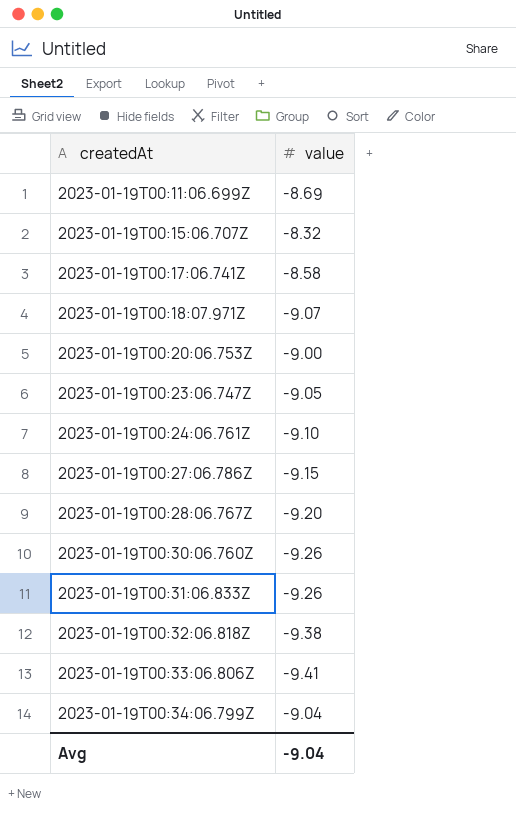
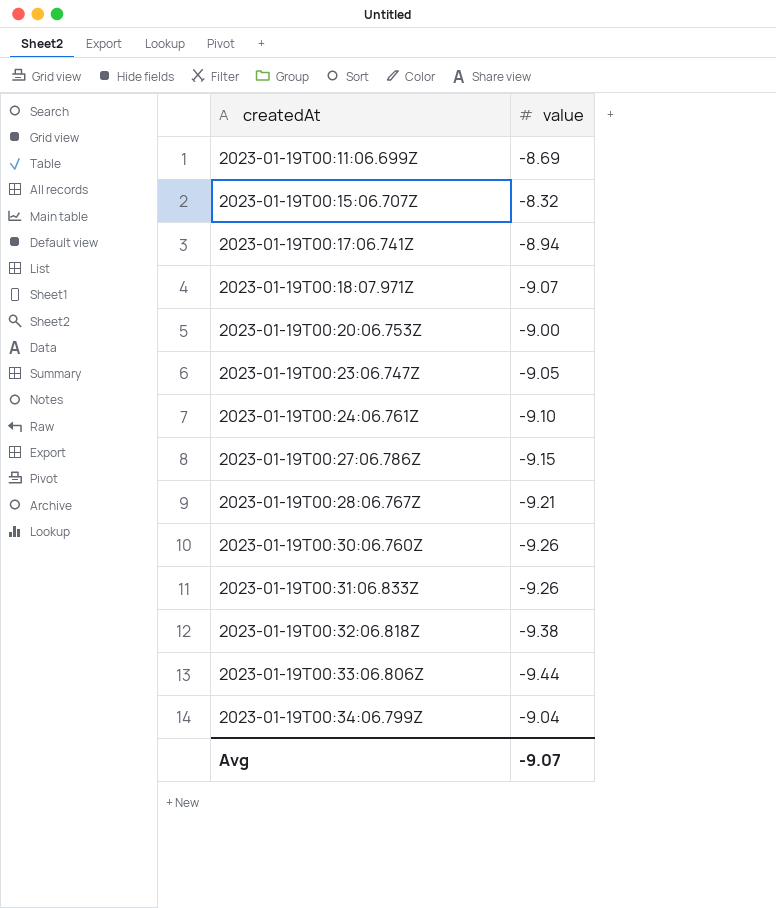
2023-01-19T00:17:06.741Z | value: -8.58 -> -8.94
2023-01-19T00:28:06.767Z | value: -9.20 -> -9.21
2023-01-19T00:33:06.806Z | value: -9.41 -> -9.44
Avg | value: -9.04 -> -9.07

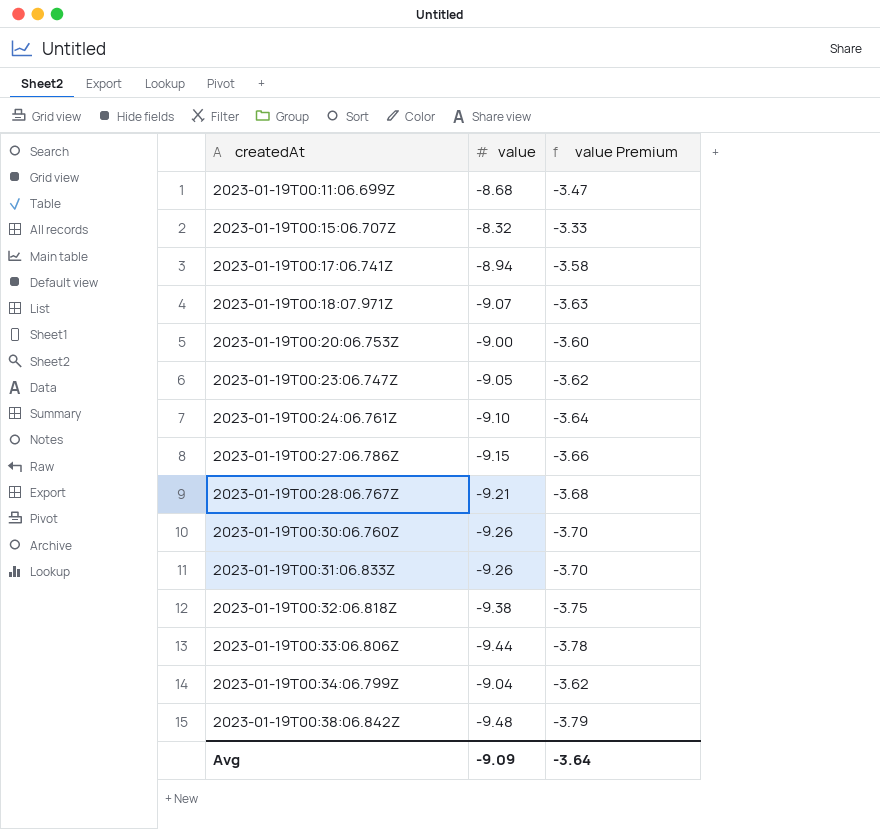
column value Premium | formula: none -> [value] * 0.4
2023-01-19T00:11:06.699Z | value: -8.69 -> -8.68
row 2023-01-19T00:38:06.842Z: none -> -9.48 | -3.79
Avg | value: -9.07 -> -9.09

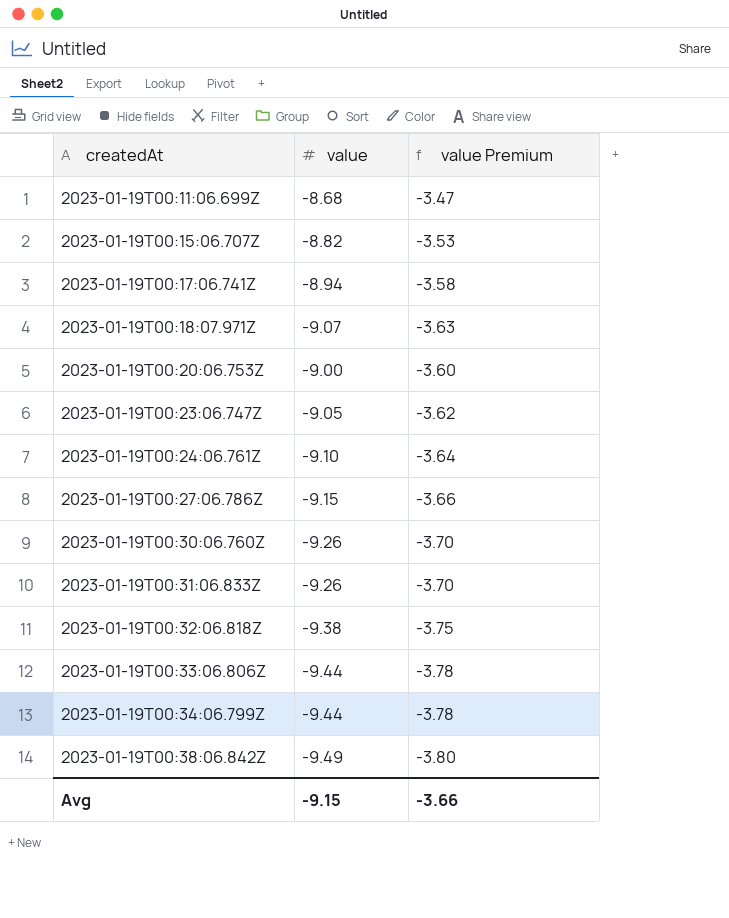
row 2023-01-19T00:28:06.767Z: -9.21 | -3.68 -> none
2023-01-19T00:15:06.707Z | value: -8.32 -> -8.82
2023-01-19T00:15:06.707Z | value Premium: -3.33 -> -3.53
2023-01-19T00:34:06.799Z | value: -9.04 -> -9.44
2023-01-19T00:34:06.799Z | value Premium: -3.62 -> -3.78
2023-01-19T00:38:06.842Z | value: -9.48 -> -9.49
2023-01-19T00:38:06.842Z | value Premium: -3.79 -> -3.80
Avg | value: -9.09 -> -9.15
Avg | value Premium: -3.64 -> -3.66

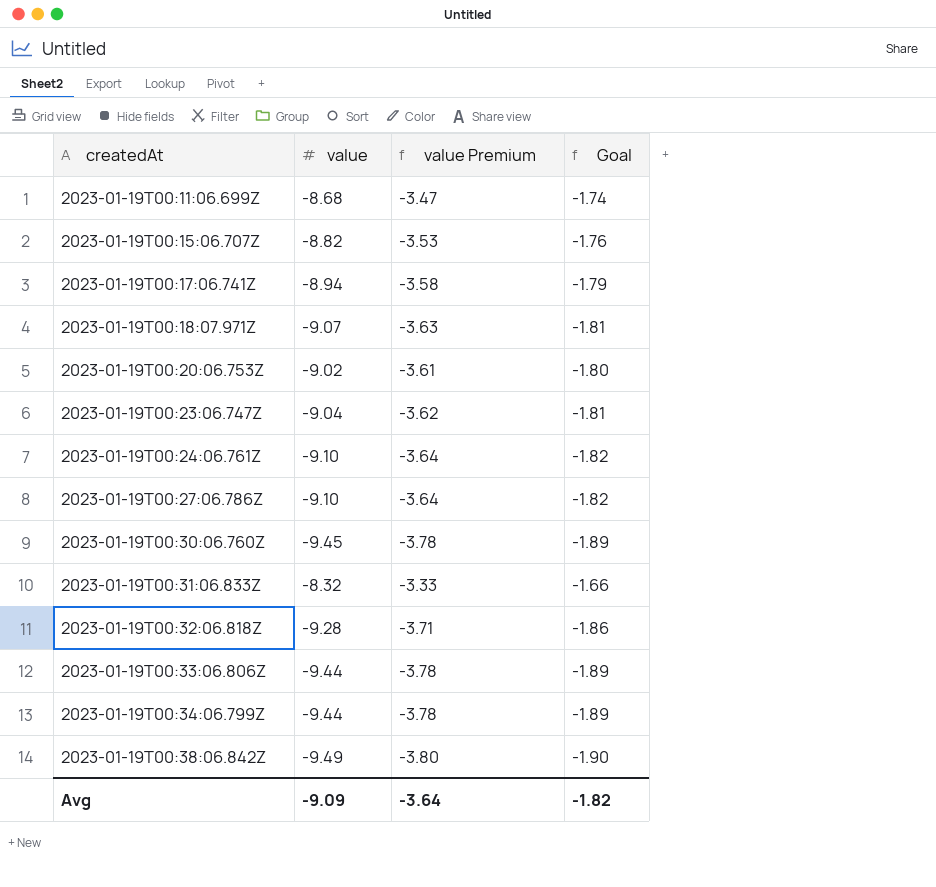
column Goal | formula: none -> [value] * 0.2
2023-01-19T00:20:06.753Z | value: -9.00 -> -9.02
2023-01-19T00:20:06.753Z | value Premium: -3.60 -> -3.61
2023-01-19T00:23:06.747Z | value: -9.05 -> -9.04
2023-01-19T00:27:06.786Z | value: -9.15 -> -9.10
2023-01-19T00:27:06.786Z | value Premium: -3.66 -> -3.64
2023-01-19T00:30:06.760Z | value: -9.26 -> -9.45
2023-01-19T00:30:06.760Z | value Premium: -3.70 -> -3.78
2023-01-19T00:31:06.833Z | value: -9.26 -> -8.32
2023-01-19T00:31:06.833Z | value Premium: -3.70 -> -3.33
2023-01-19T00:32:06.818Z | value: -9.38 -> -9.28
2023-01-19T00:32:06.818Z | value Premium: -3.75 -> -3.71
Avg | value: -9.15 -> -9.09
Avg | value Premium: -3.66 -> -3.64

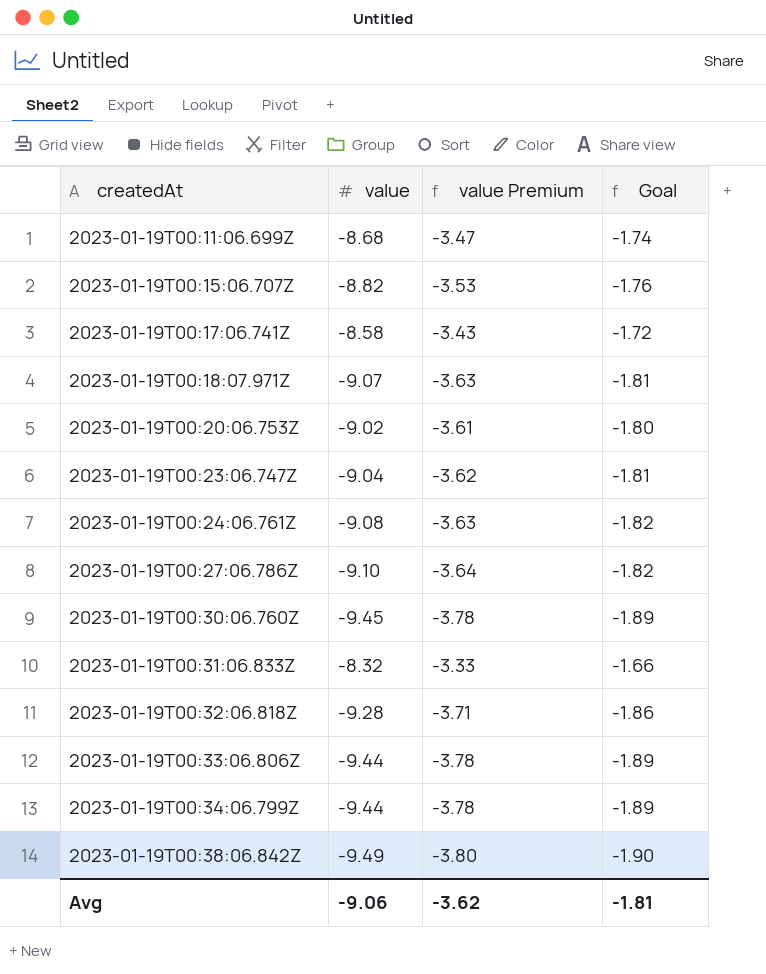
2023-01-19T00:17:06.741Z | value: -8.94 -> -8.58
2023-01-19T00:17:06.741Z | value Premium: -3.58 -> -3.43
2023-01-19T00:17:06.741Z | Goal: -1.79 -> -1.72
2023-01-19T00:24:06.761Z | value: -9.10 -> -9.08
2023-01-19T00:24:06.761Z | value Premium: -3.64 -> -3.63
Avg | value: -9.09 -> -9.06
Avg | value Premium: -3.64 -> -3.62
Avg | Goal: -1.82 -> -1.81

